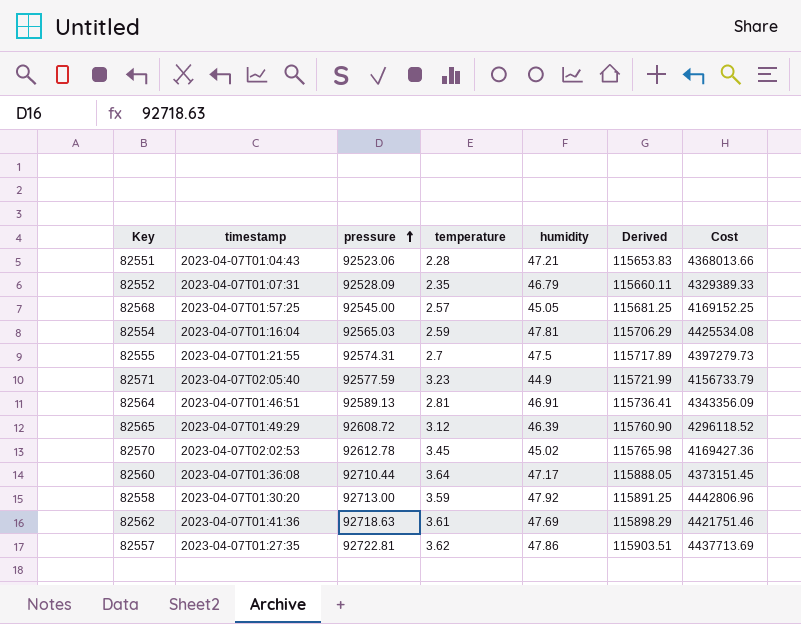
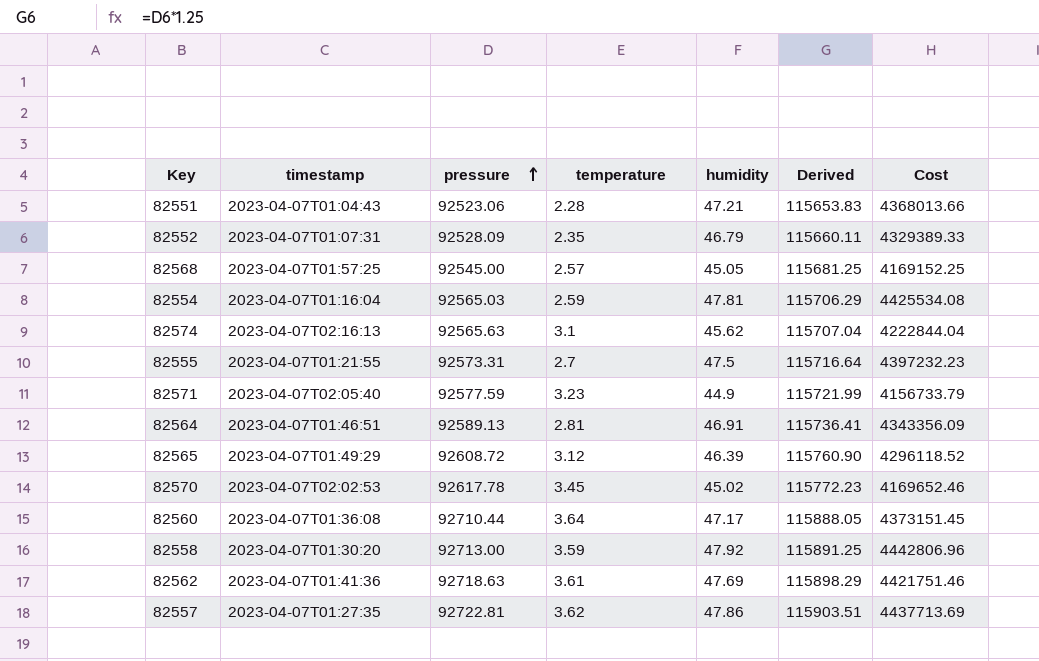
row 82574: none -> 2023-04-07T02:16:13 | 92565.63 | 3.1 | 45.62 | 115707.04 | 4222844.04
82555 | pressure: 92574.31 -> 92573.31
82555 | Derived: 115717.89 -> 115716.64
82555 | Cost: 4397279.73 -> 4397232.23
82570 | pressure: 92612.78 -> 92617.78
82570 | Derived: 115765.98 -> 115772.23
82570 | Cost: 4169427.36 -> 4169652.46

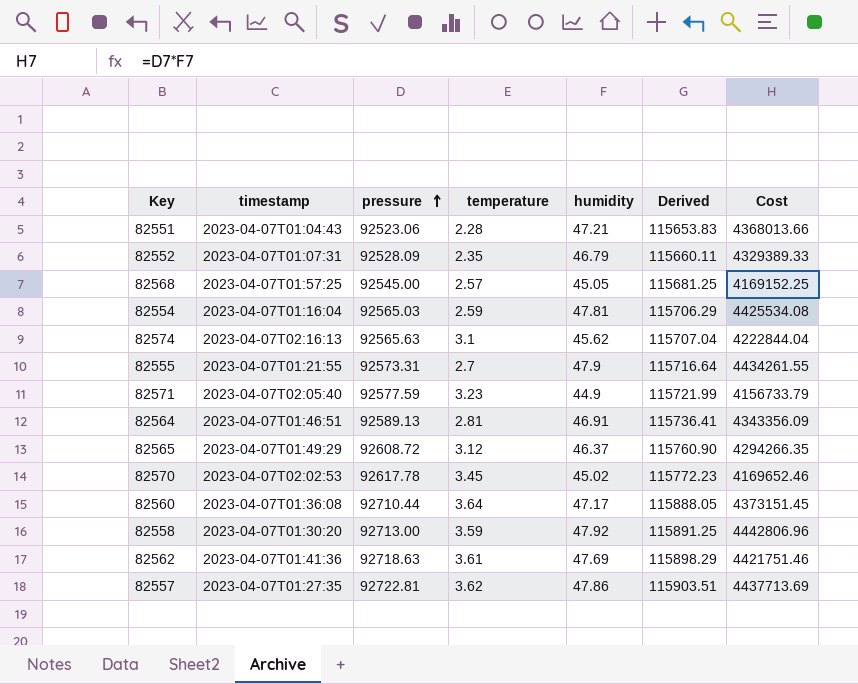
82555 | humidity: 47.5 -> 47.9
82555 | Cost: 4397232.23 -> 4434261.55
82565 | humidity: 46.39 -> 46.37
82565 | Cost: 4296118.52 -> 4294266.35

